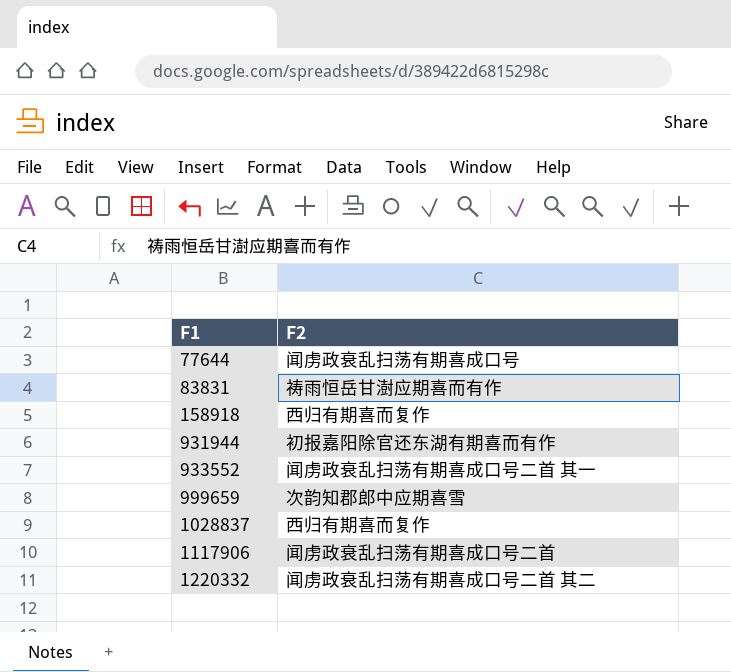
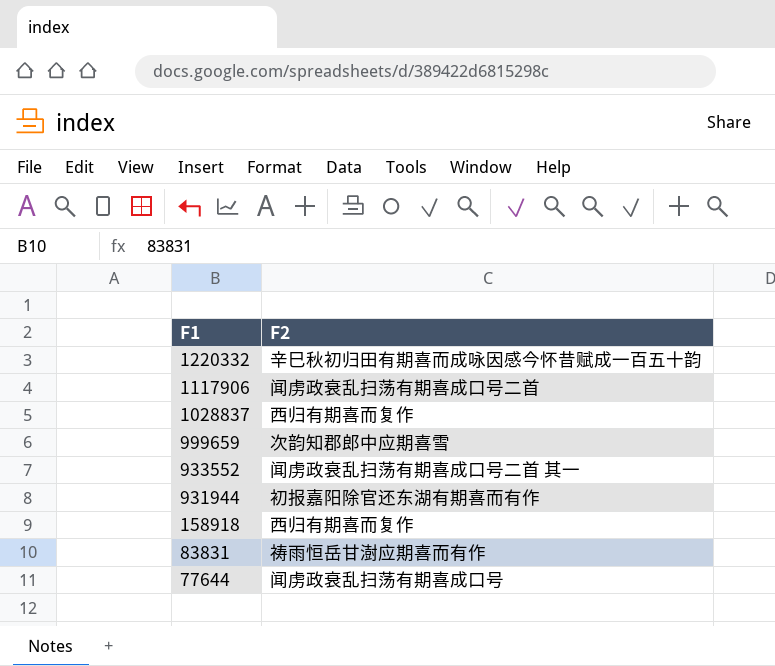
row order: F1 ascending -> F1 descending
1220332 | F2: 闻虏政衰乱扫荡有期喜成口号二首 其二 -> 辛巳秋初归田有期喜而成咏因感今怀昔赋成一百五十韵

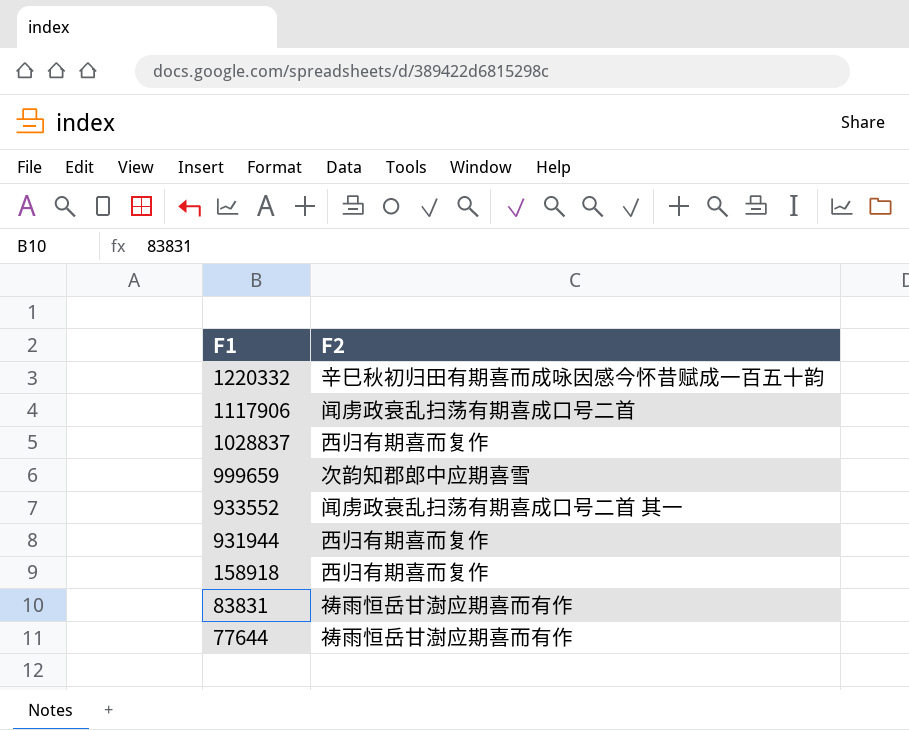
931944 | F2: 初报嘉阳除官还东湖有期喜而有作 -> 西归有期喜而复作
77644 | F2: 闻虏政衰乱扫荡有期喜成口号 -> 祷雨恒岳甘澍应期喜而有作

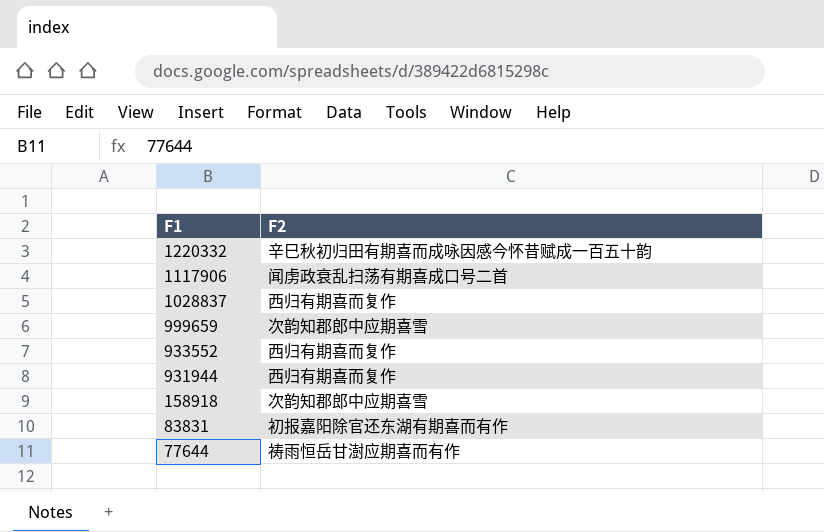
933552 | F2: 闻虏政衰乱扫荡有期喜成口号二首 其一 -> 西归有期喜而复作
158918 | F2: 西归有期喜而复作 -> 次韵知郡郎中应期喜雪
83831 | F2: 祷雨恒岳甘澍应期喜而有作 -> 初报嘉阳除官还东湖有期喜而有作

